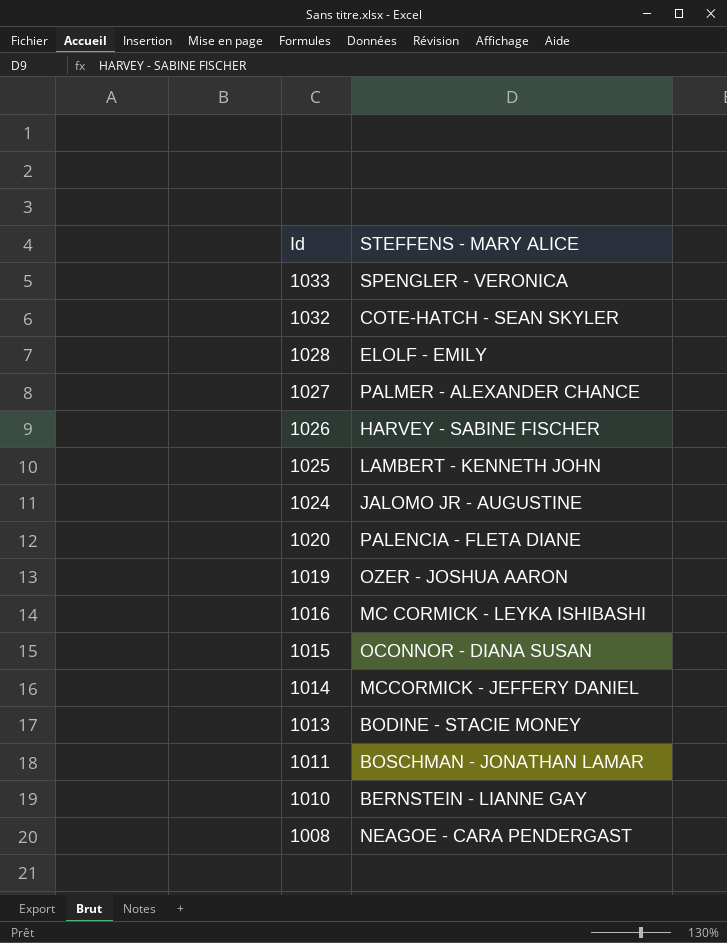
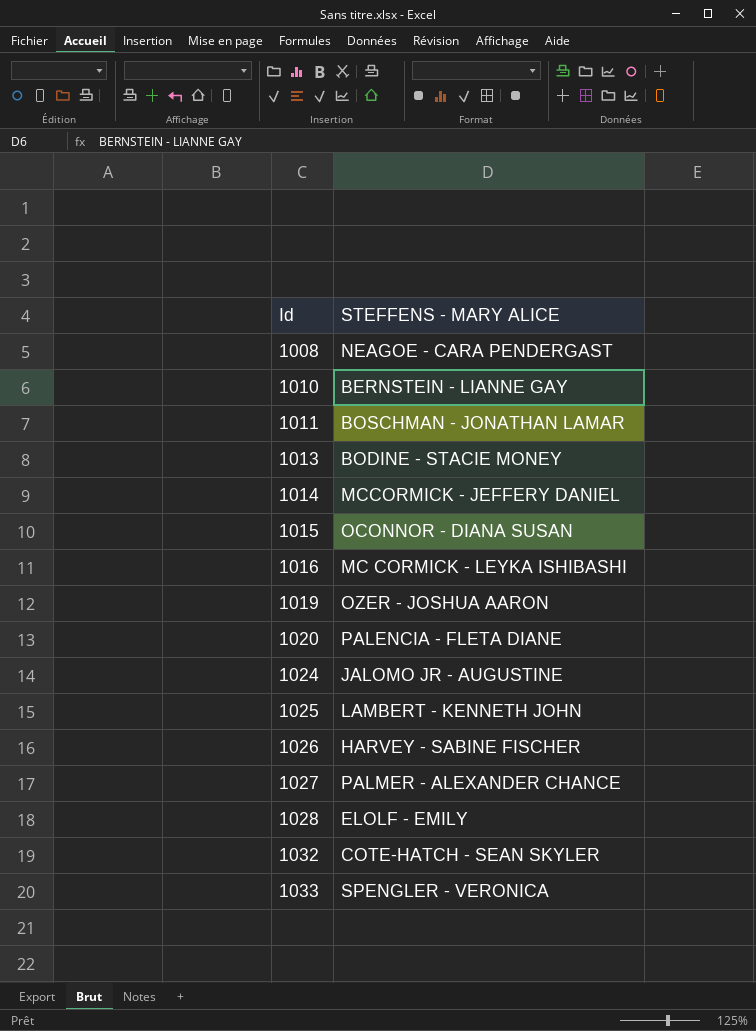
row order: Id descending -> Id ascending

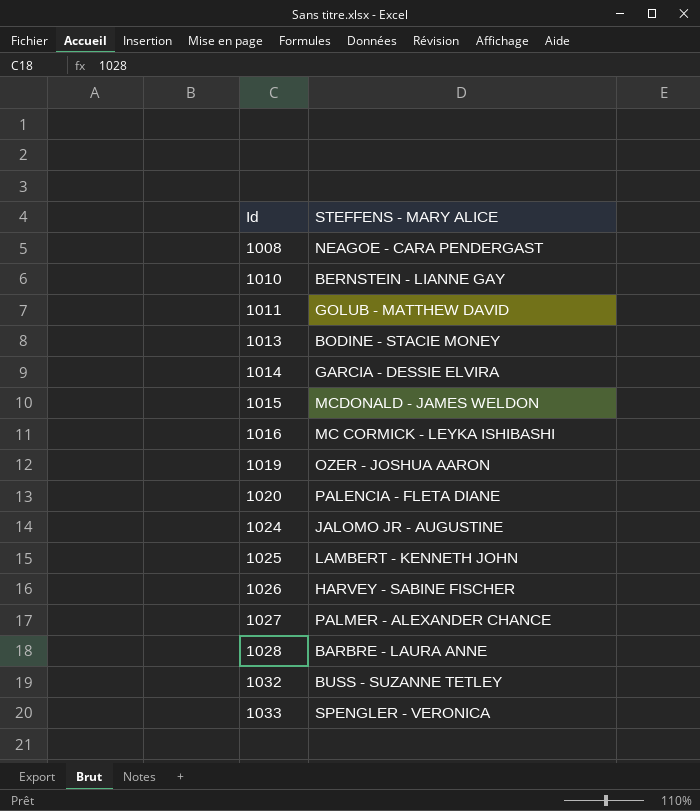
1011 | STEFFENS - MARY ALICE: BOSCHMAN - JONATHAN LAMAR -> GOLUB - MATTHEW DAVID
1014 | STEFFENS - MARY ALICE: MCCORMICK - JEFFERY DANIEL -> GARCIA - DESSIE ELVIRA
1015 | STEFFENS - MARY ALICE: OCONNOR - DIANA SUSAN -> MCDONALD - JAMES WELDON
1028 | STEFFENS - MARY ALICE: ELOLF - EMILY -> BARBRE - LAURA ANNE
1032 | STEFFENS - MARY ALICE: COTE-HATCH - SEAN SKYLER -> BUSS - SUZANNE TETLEY

